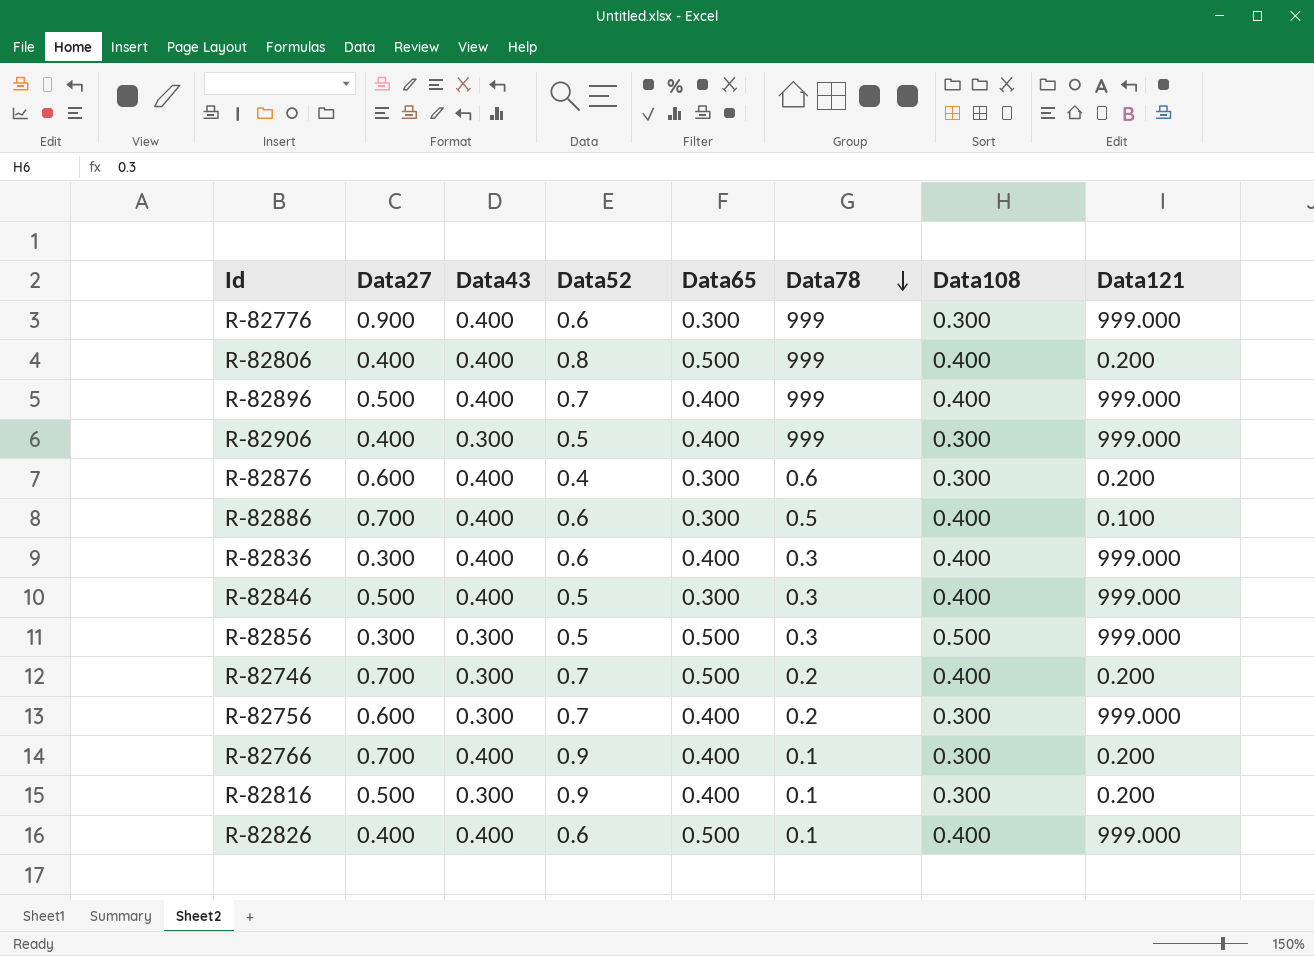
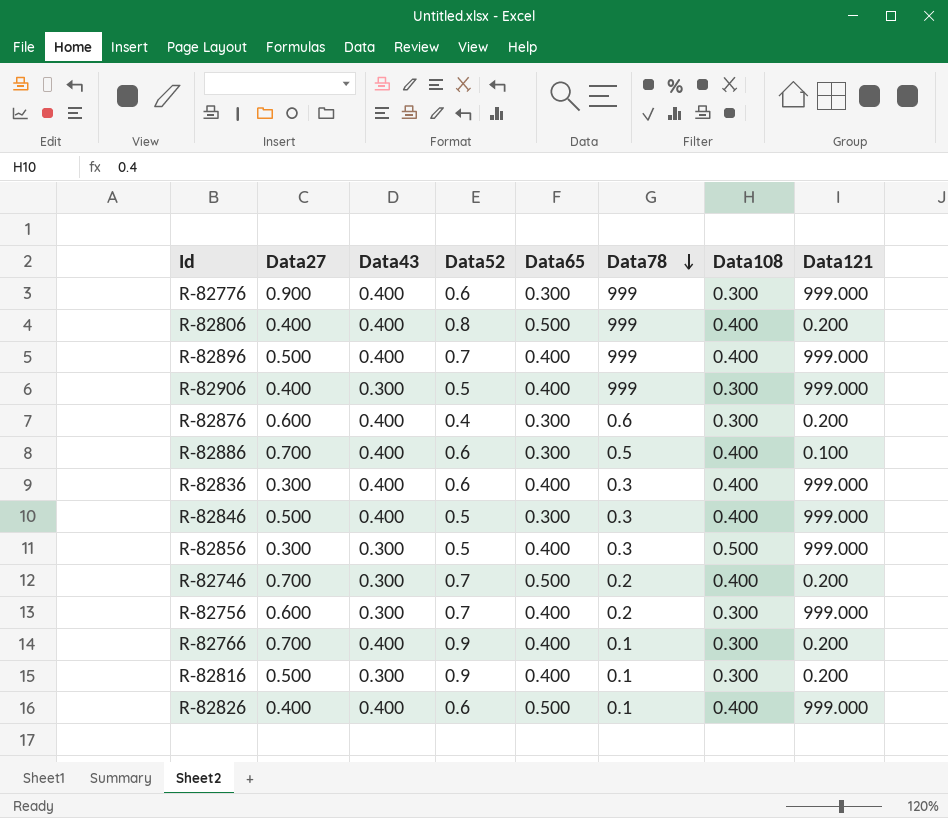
R-82856 | Data65: 0.500 -> 0.400

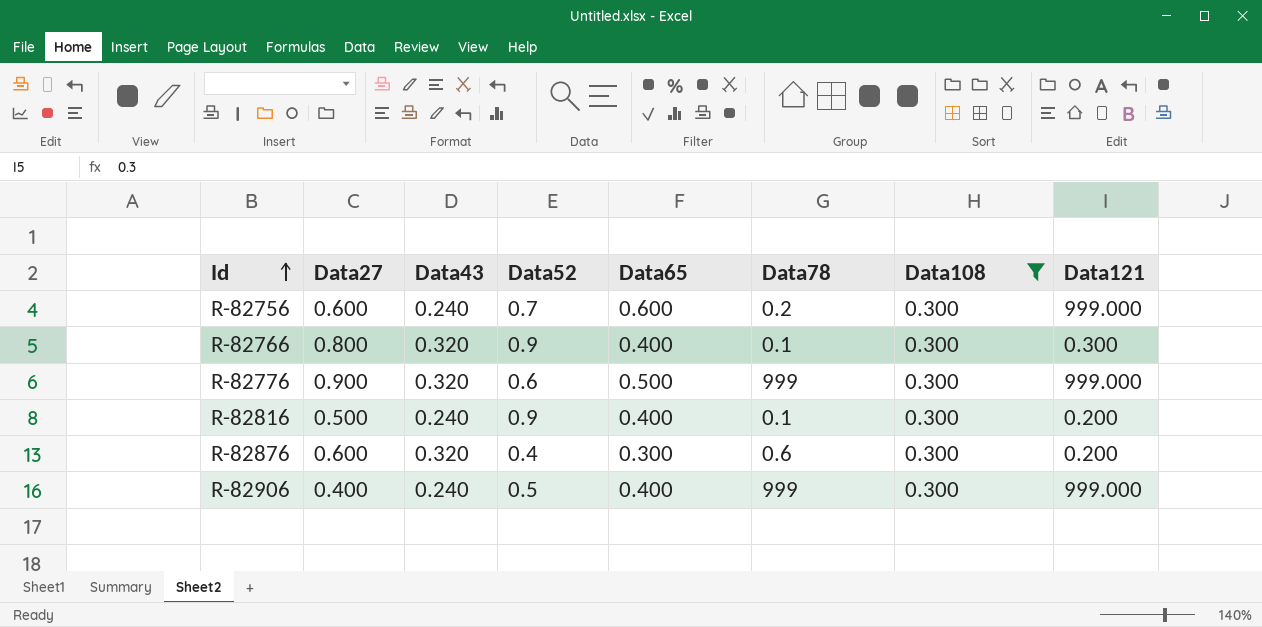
filter: none -> Data108 = 0.300
row order: Data78 descending -> Id ascending
R-82756 | Data43: 0.300 -> 0.240
R-82756 | Data65: 0.400 -> 0.600
R-82766 | Data27: 0.700 -> 0.800
R-82766 | Data43: 0.400 -> 0.320
R-82766 | Data121: 0.200 -> 0.300
R-82776 | Data43: 0.400 -> 0.320
R-82776 | Data65: 0.300 -> 0.500
R-82816 | Data43: 0.300 -> 0.240
R-82876 | Data43: 0.400 -> 0.320
R-82906 | Data43: 0.300 -> 0.240

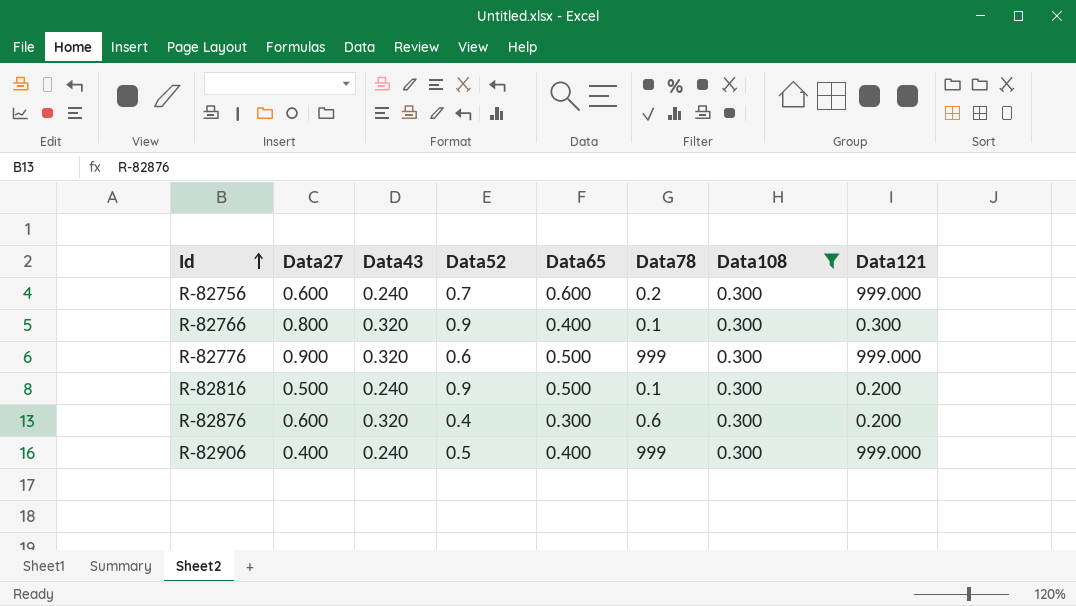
R-82816 | Data65: 0.400 -> 0.500

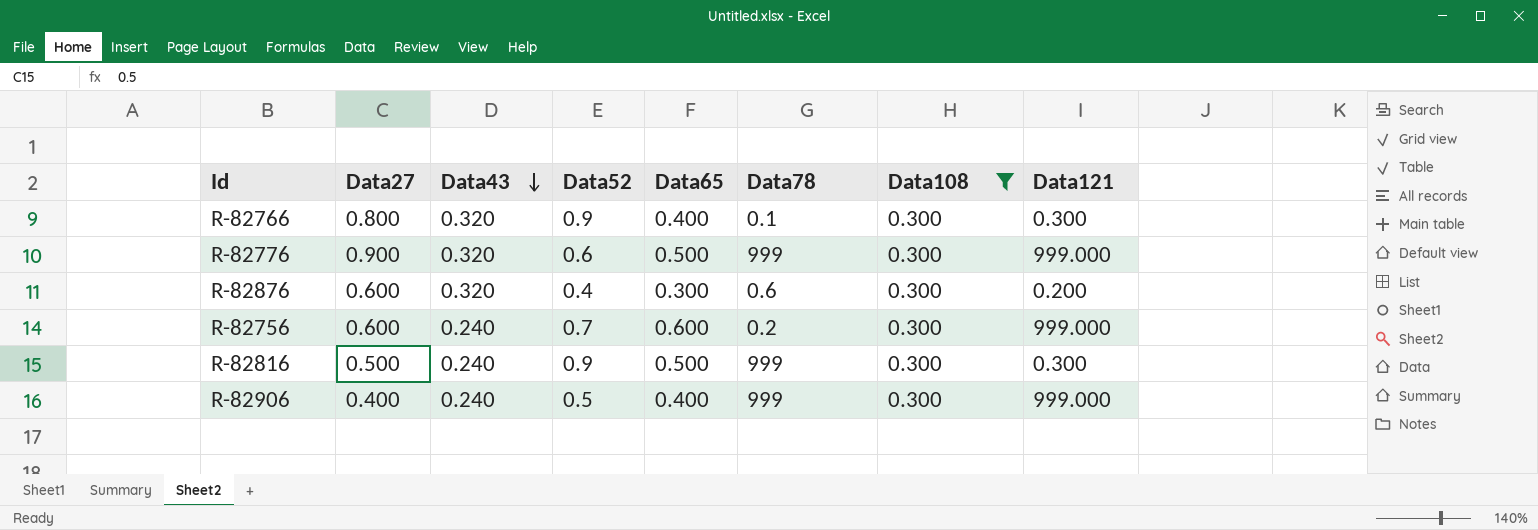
row order: Id ascending -> Data43 descending
R-82816 | Data78: 0.1 -> 999
R-82816 | Data121: 0.200 -> 0.300

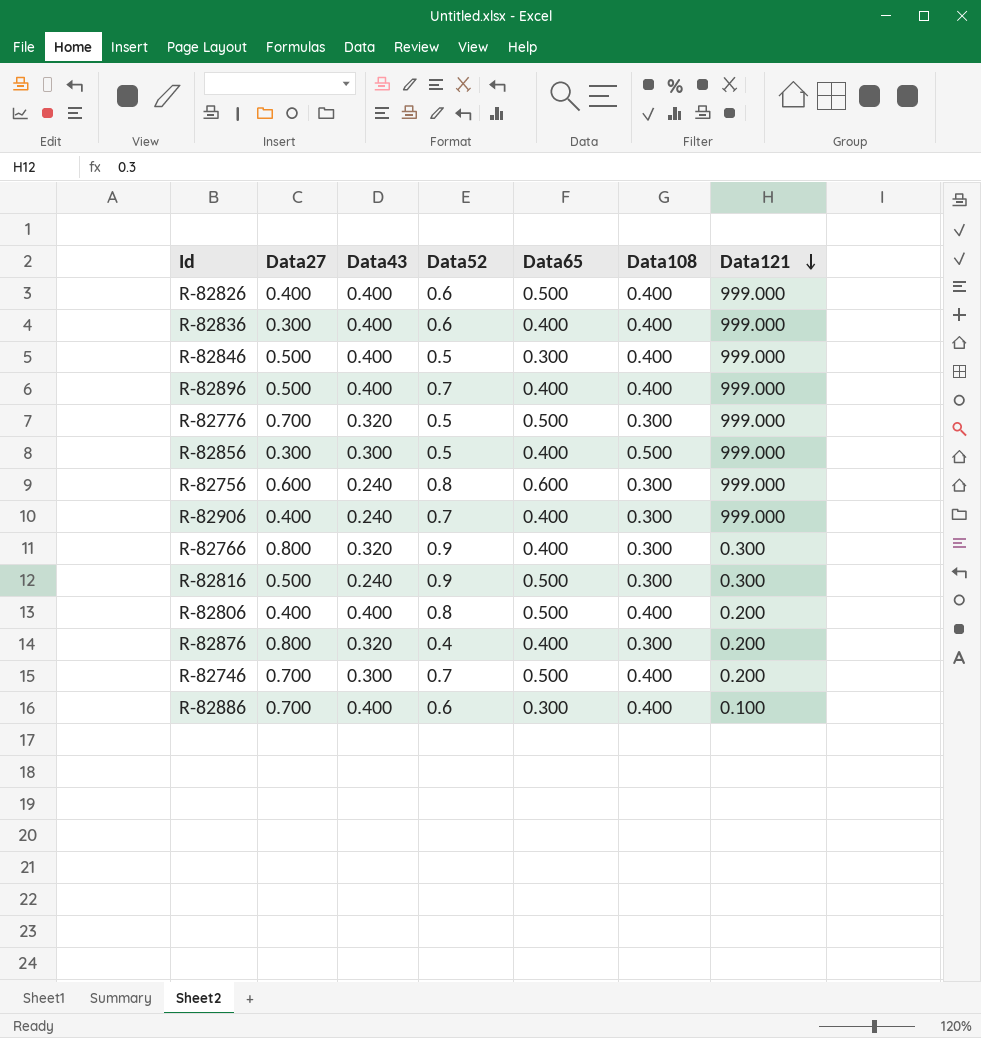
filter: Data108 = 0.300 -> none
row order: Data43 descending -> Data121 descending
column Data78 | position: 6 -> none
R-82776 | Data27: 0.900 -> 0.700
R-82776 | Data52: 0.6 -> 0.5
R-82756 | Data52: 0.7 -> 0.8
R-82906 | Data52: 0.5 -> 0.7
R-82876 | Data27: 0.600 -> 0.800
R-82876 | Data65: 0.300 -> 0.400

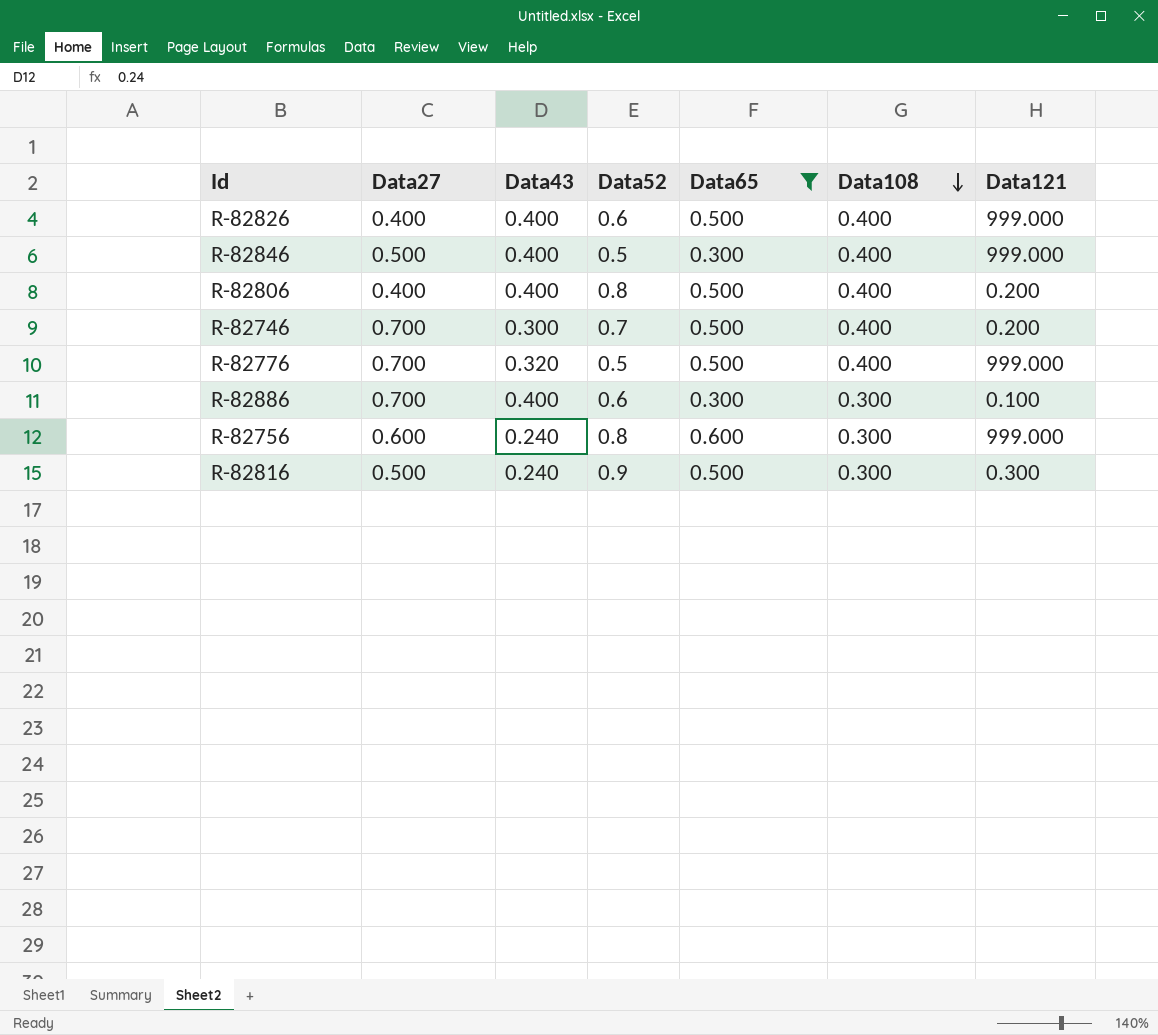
filter: none -> Data65 != 0.400
row order: Data121 descending -> Data108 descending
R-82776 | Data108: 0.300 -> 0.400
R-82886 | Data108: 0.400 -> 0.300

